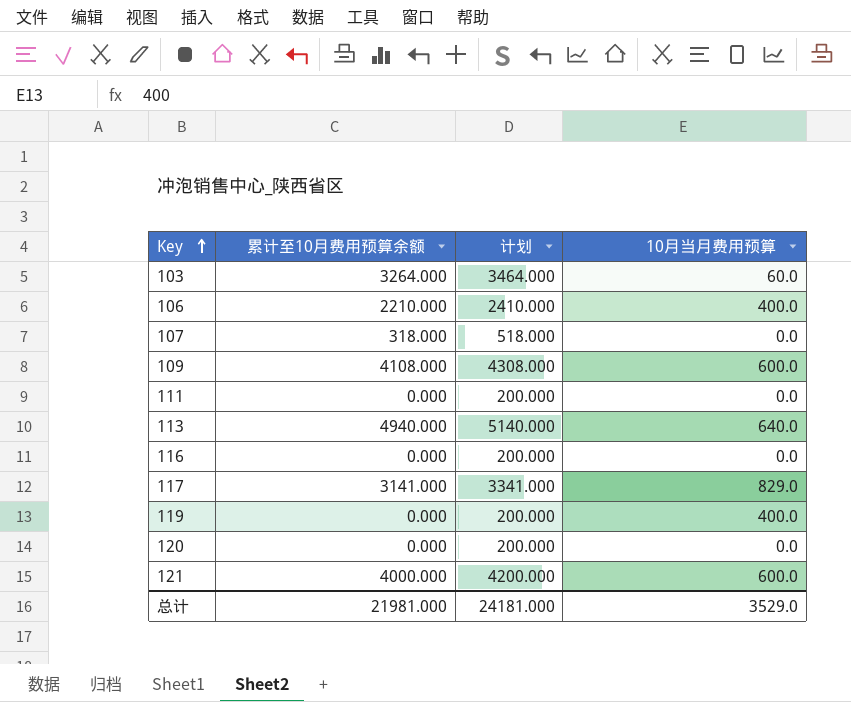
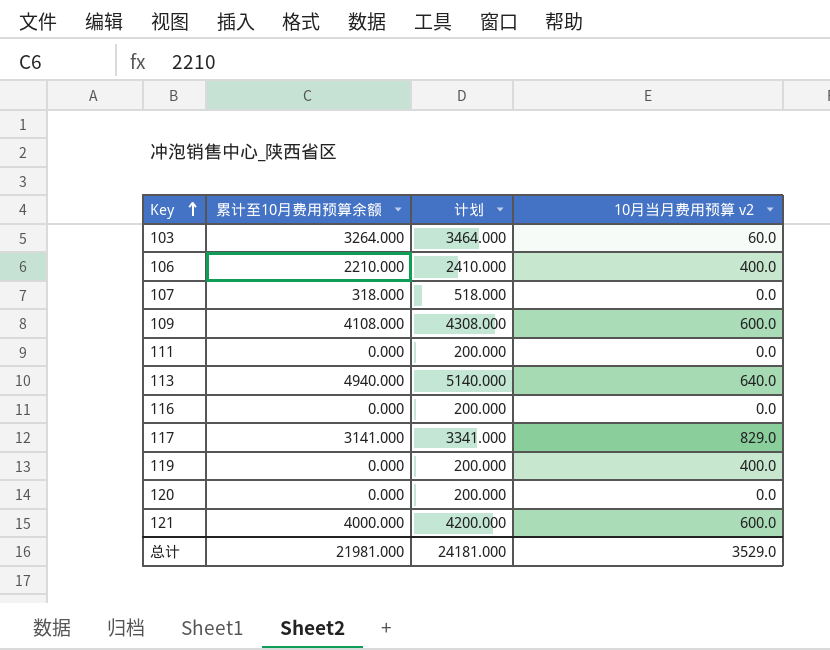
column name: 10月当月费用预算 -> 10月当月费用预算 v2

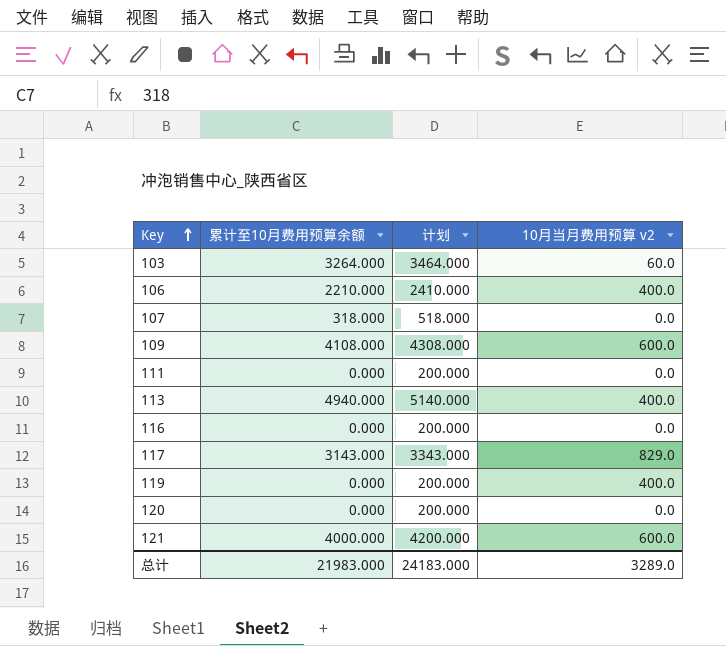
113 | 10月当月费用预算 v2: 640.0 -> 400.0
117 | 累计至10月费用预算余额: 3141.000 -> 3143.000
117 | 计划: 3341.000 -> 3343.000
总计 | 累计至10月费用预算余额: 21981.000 -> 21983.000
总计 | 计划: 24181.000 -> 24183.000
总计 | 10月当月费用预算 v2: 3529.0 -> 3289.0

